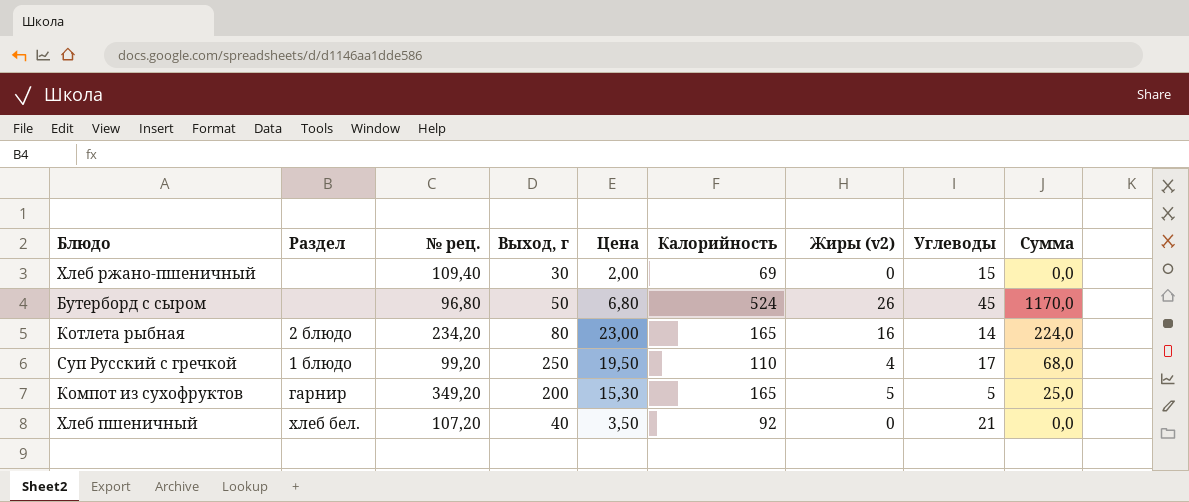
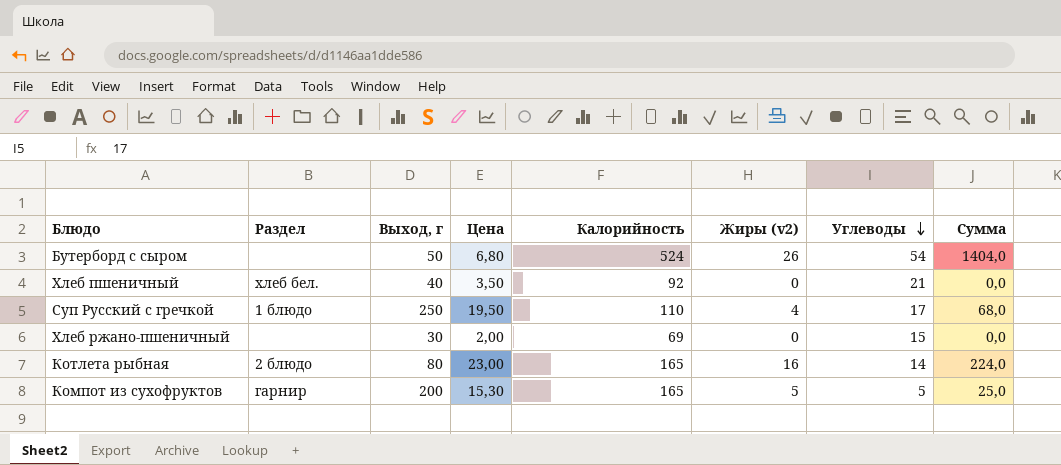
row order: none -> Углеводы descending
column № рец. | position: 3 -> none
Бутерборд с сыром | Углеводы: 45 -> 54
Бутерборд с сыром | Сумма: 1170,0 -> 1404,0

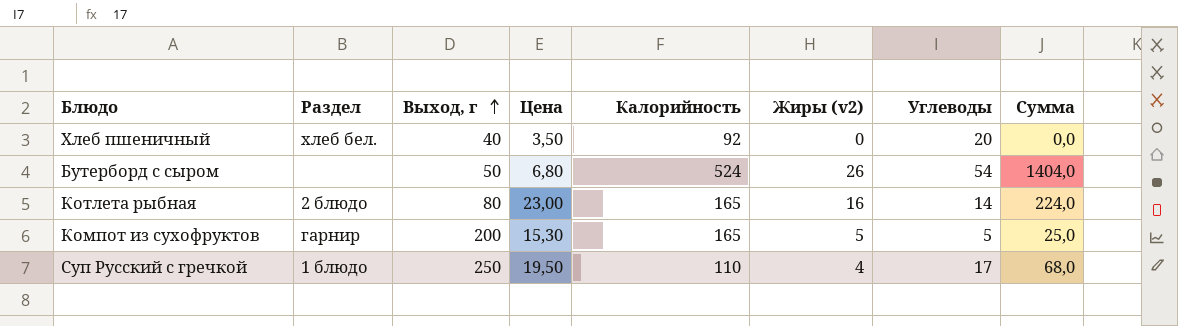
row order: Углеводы descending -> Выход, г ascending
row Хлеб ржано-пшеничный: none | 30 | 2,00 | 69 | 0 | 15 | 0,0 -> none
Хлеб пшеничный | Углеводы: 21 -> 20

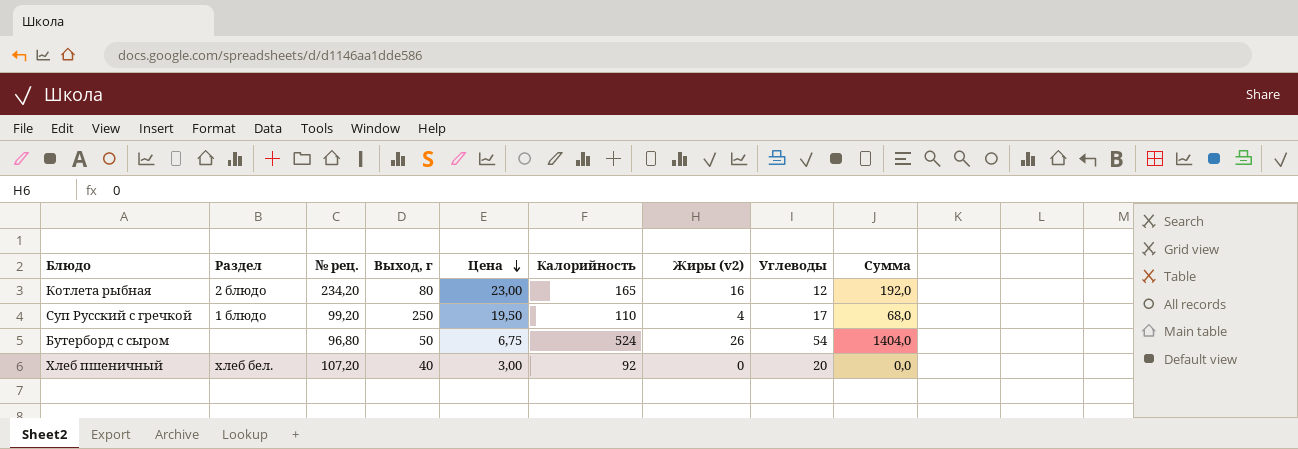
row order: Выход, г ascending -> Цена descending
column № рец. | position: none -> 3
row Компот из сухофруктов: гарнир | 200 | 15,30 | 165 | 5 | 5 | 25,0 -> none
Котлета рыбная | Углеводы: 14 -> 12
Котлета рыбная | Сумма: 224,0 -> 192,0
Бутерборд с сыром | Цена: 6,80 -> 6,75
Хлеб пшеничный | Цена: 3,50 -> 3,00

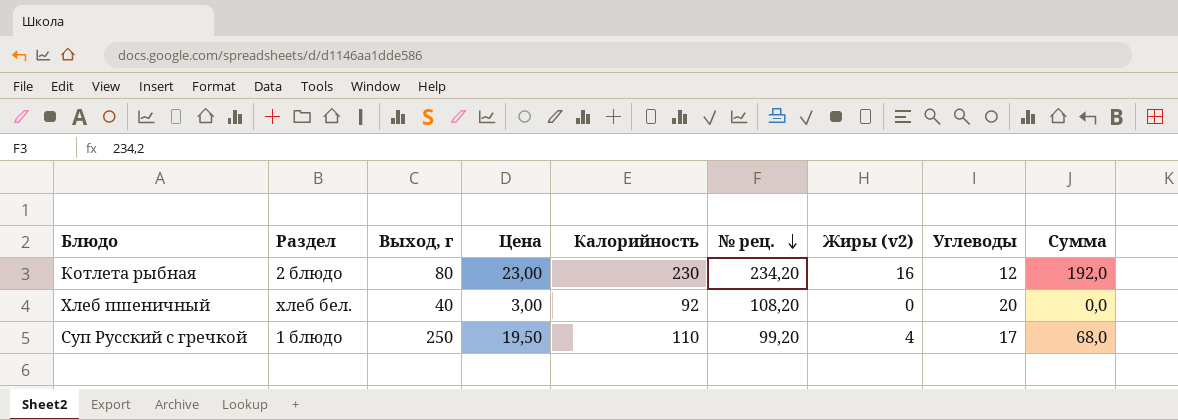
row order: Цена descending -> № рец. descending
column № рец. | position: 3 -> 6
row Бутерборд с сыром: none | 96,80 | 50 | 6,75 | 524 | 26 | 54 | 1404,0 -> none
Котлета рыбная | Калорийность: 165 -> 230
Хлеб пшеничный | № рец.: 107,20 -> 108,20

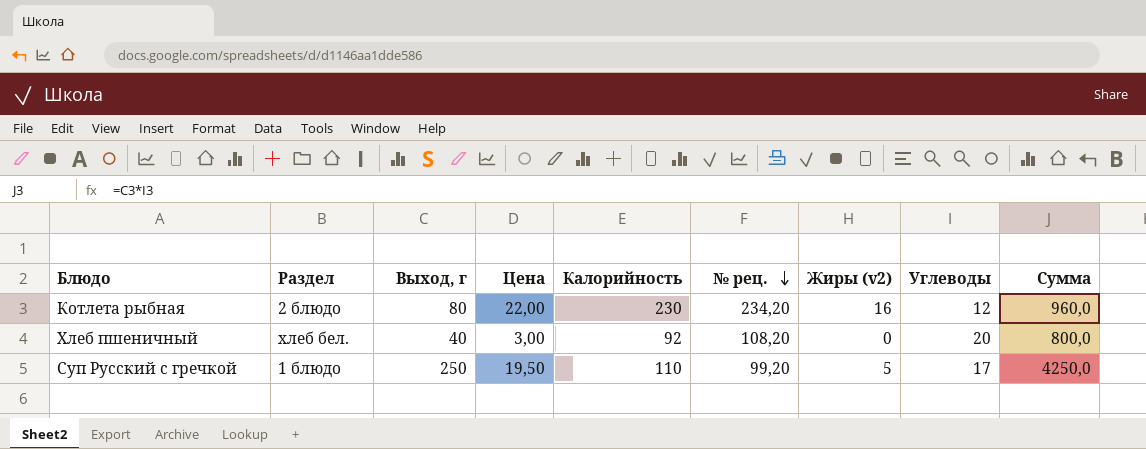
column Сумма | formula: [Жиры (v2)] * [Углеводы] -> [Выход, г] * [Углеводы]
Котлета рыбная | Цена: 23,00 -> 22,00
Суп Русский с гречкой | Жиры (v2): 4 -> 5

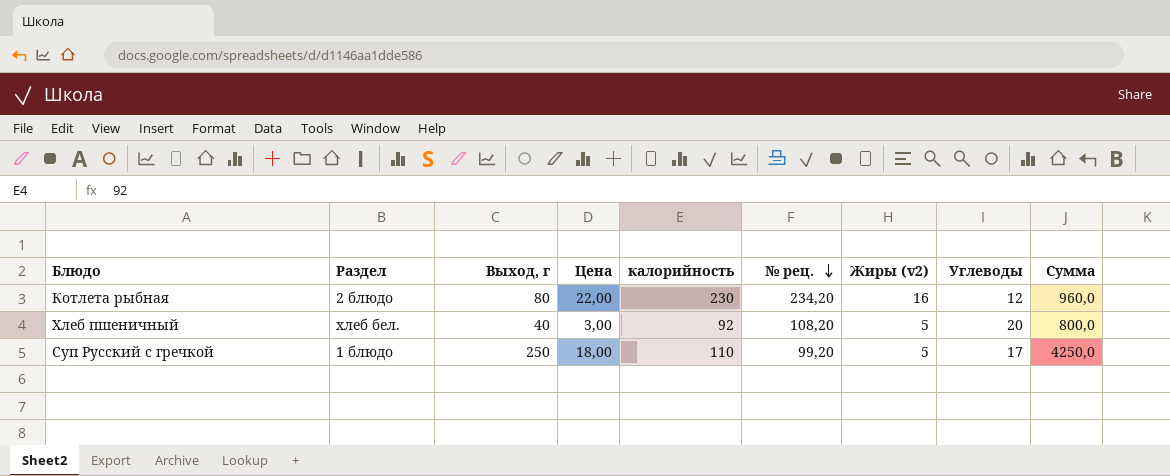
column name: Калорийность -> калорийность
Хлеб пшеничный | Жиры (v2): 0 -> 5
Суп Русский с гречкой | Цена: 19,50 -> 18,00

